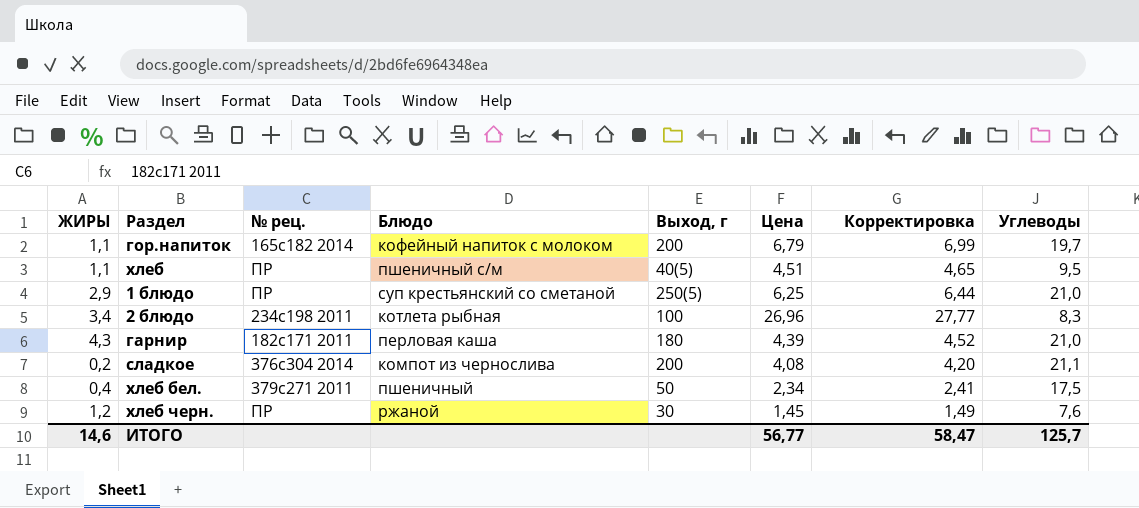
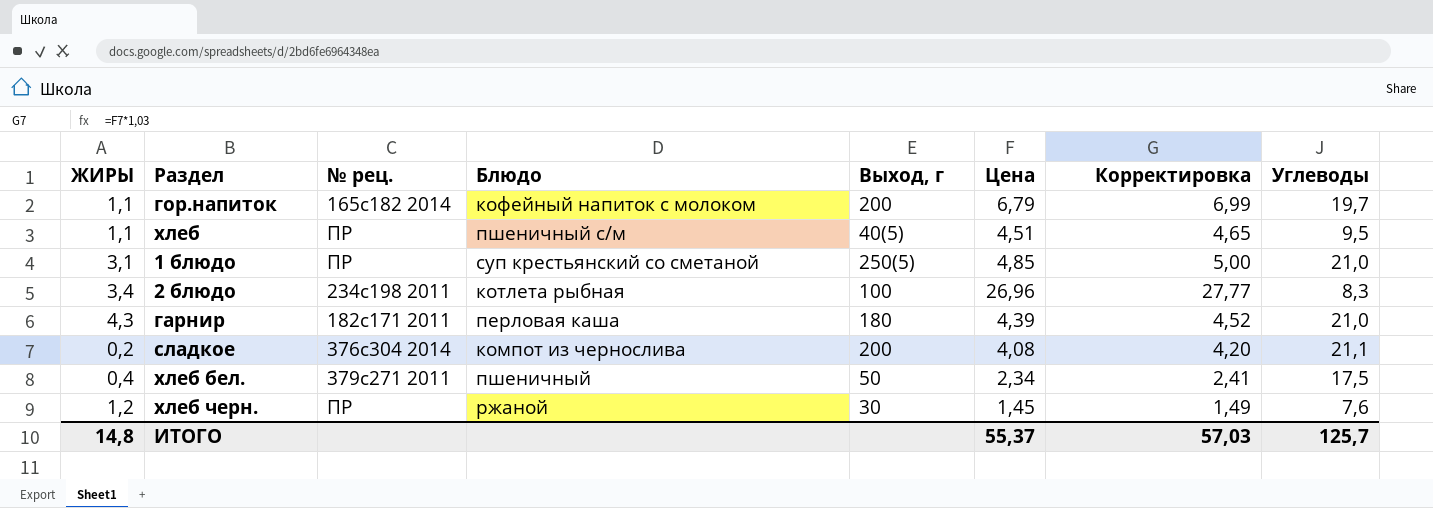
1 блюдо | ЖИРЫ: 2,9 -> 3,1
1 блюдо | Цена: 6,25 -> 4,85
1 блюдо | Корректировка: 6,44 -> 5,00
ИТОГО | ЖИРЫ: 14,6 -> 14,8
ИТОГО | Цена: 56,77 -> 55,37
ИТОГО | Корректировка: 58,47 -> 57,03

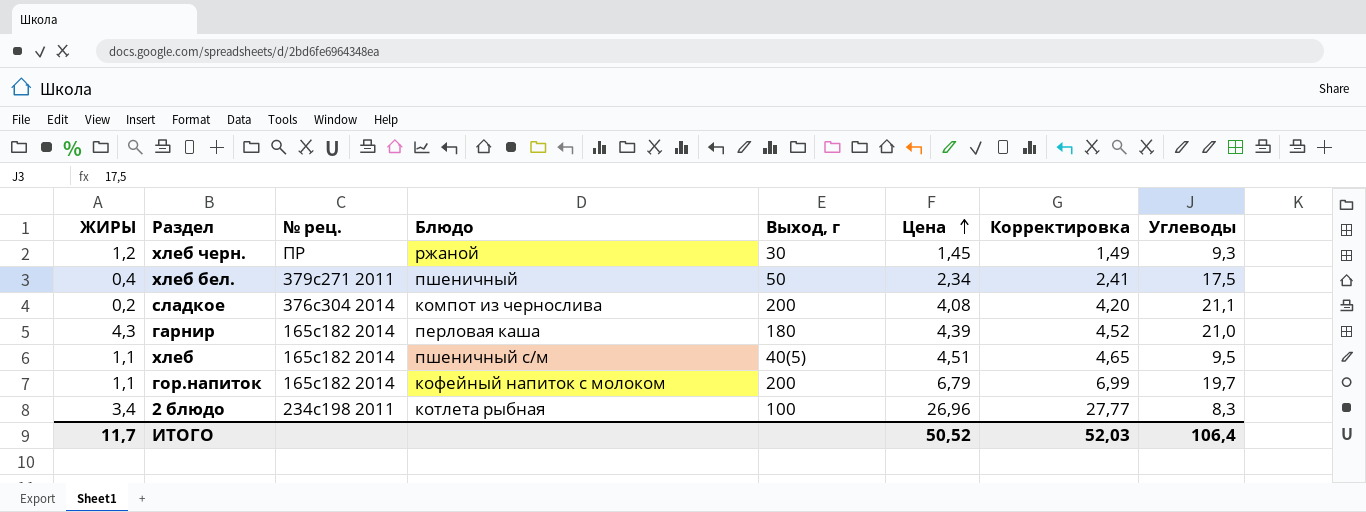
row order: none -> Цена ascending
row 1 блюдо: 3,1 | ПР | суп крестьянский со сметаной | 250(5) | 4,85 | 5,00 | 21,0 -> none
хлеб черн. | Углеводы: 7,6 -> 9,3
гарнир | № рец.: 182c171 2011 -> 165с182 2014
хлеб | № рец.: ПР -> 165с182 2014
ИТОГО | ЖИРЫ: 14,8 -> 11,7
ИТОГО | Цена: 55,37 -> 50,52
ИТОГО | Корректировка: 57,03 -> 52,03
ИТОГО | Углеводы: 125,7 -> 106,4

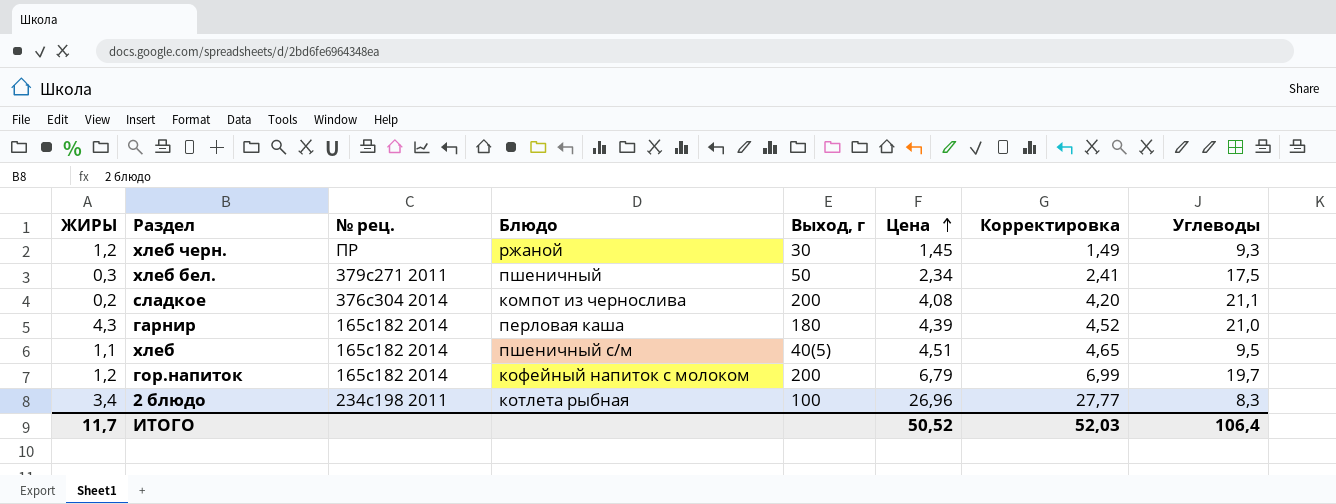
хлеб бел. | ЖИРЫ: 0,4 -> 0,3
гор.напиток | ЖИРЫ: 1,1 -> 1,2

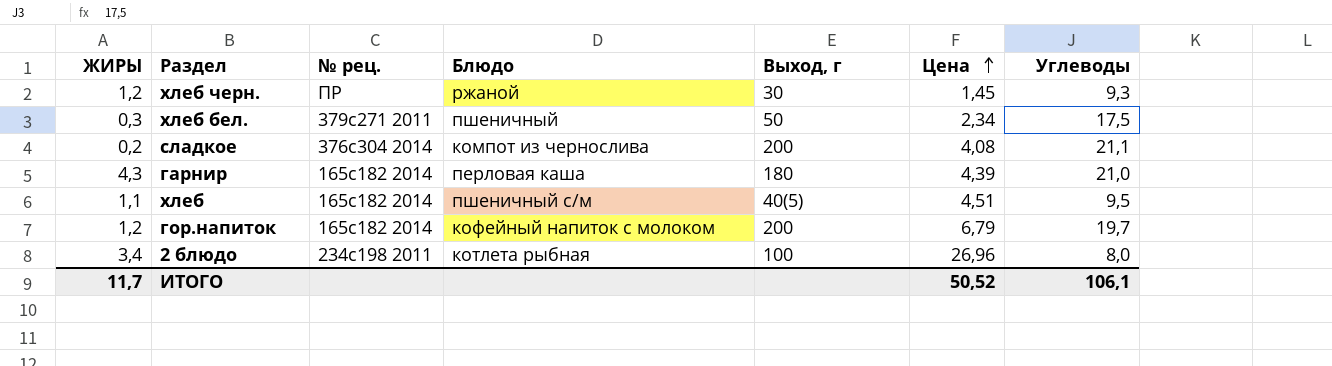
column Корректировка | formula: [Цена] * 1,03 -> none
2 блюдо | Углеводы: 8,3 -> 8,0
ИТОГО | Углеводы: 106,4 -> 106,1

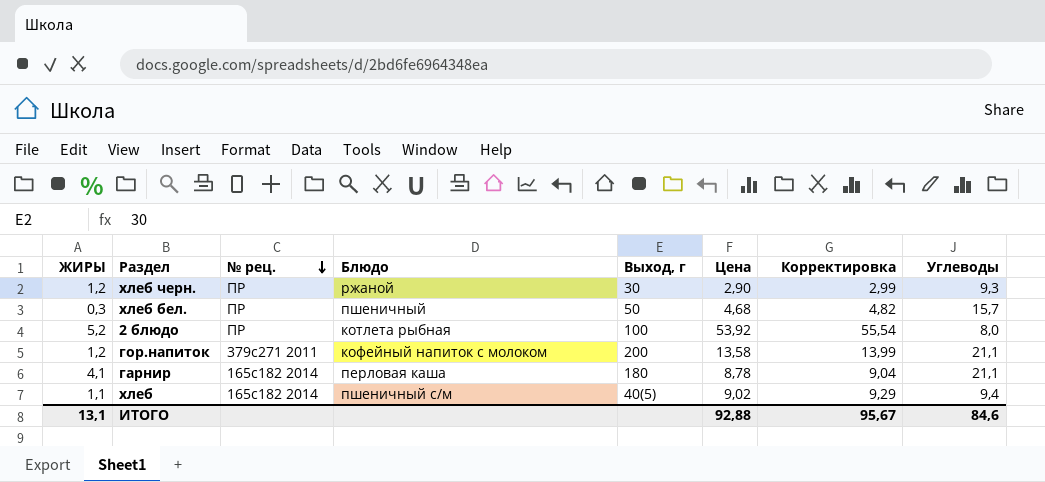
row order: Цена ascending -> № рец. descending
column Корректировка | formula: none -> [Цена] * 1,03
row сладкое: 0,2 | 376с304 2014 | компот из чернослива | 200 | 4,08 | 21,1 -> none
хлеб черн. | Цена: 1,45 -> 2,90
хлеб бел. | № рец.: 379с271 2011 -> ПР
хлеб бел. | Цена: 2,34 -> 4,68
хлеб бел. | Углеводы: 17,5 -> 15,7
2 блюдо | ЖИРЫ: 3,4 -> 5,2
2 блюдо | № рец.: 234с198 2011 -> ПР
2 блюдо | Цена: 26,96 -> 53,92
гор.напиток | № рец.: 165с182 2014 -> 379с271 2011
гор.напиток | Цена: 6,79 -> 13,58
гор.напиток | Углеводы: 19,7 -> 21,1
гарнир | ЖИРЫ: 4,3 -> 4,1
гарнир | Цена: 4,39 -> 8,78
гарнир | Углеводы: 21,0 -> 21,1
хлеб | Цена: 4,51 -> 9,02
хлеб | Углеводы: 9,5 -> 9,4
ИТОГО | ЖИРЫ: 11,7 -> 13,1
ИТОГО | Цена: 50,52 -> 92,88
ИТОГО | Углеводы: 106,1 -> 84,6

